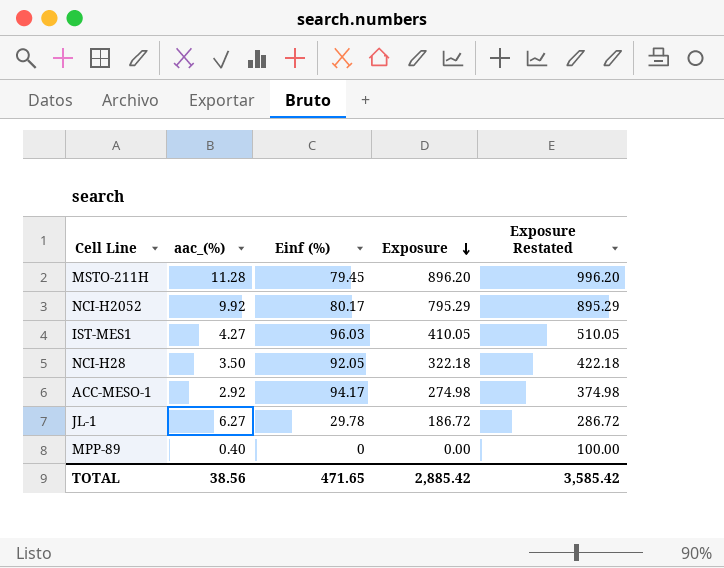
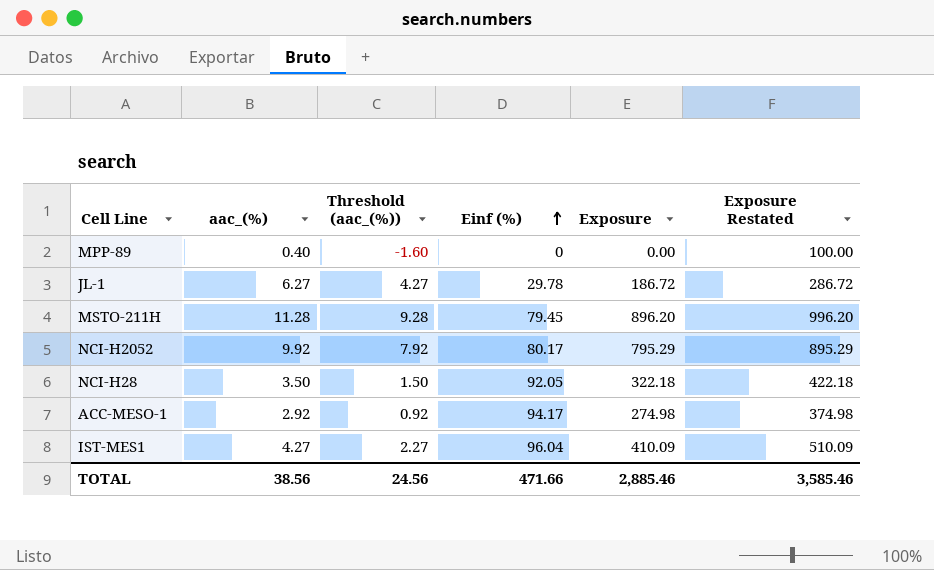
row order: Exposure descending -> Einf (%) ascending
column Threshold (aac_(%)) | formula: none -> [aac_(%)] - 2
IST-MES1 | Einf (%): 96.03 -> 96.04
IST-MES1 | Exposure: 410.05 -> 410.09
IST-MES1 | Exposure Restated: 510.05 -> 510.09
TOTAL | Einf (%): 471.65 -> 471.66
TOTAL | Exposure: 2,885.42 -> 2,885.46
TOTAL | Exposure Restated: 3,585.42 -> 3,585.46

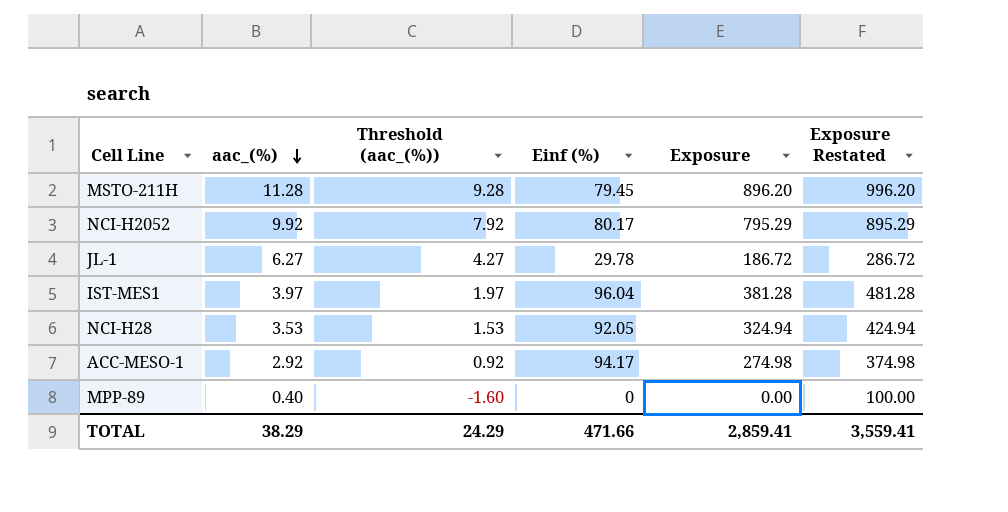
row order: Einf (%) ascending -> aac_(%) descending
IST-MES1 | aac_(%): 4.27 -> 3.97
IST-MES1 | Threshold (aac_(%)): 2.27 -> 1.97
IST-MES1 | Exposure: 410.09 -> 381.28
IST-MES1 | Exposure Restated: 510.09 -> 481.28
NCI-H28 | aac_(%): 3.50 -> 3.53
NCI-H28 | Threshold (aac_(%)): 1.50 -> 1.53
NCI-H28 | Exposure: 322.18 -> 324.94
NCI-H28 | Exposure Restated: 422.18 -> 424.94
TOTAL | aac_(%): 38.56 -> 38.29
TOTAL | Threshold (aac_(%)): 24.56 -> 24.29
TOTAL | Exposure: 2,885.46 -> 2,859.41
TOTAL | Exposure Restated: 3,585.46 -> 3,559.41

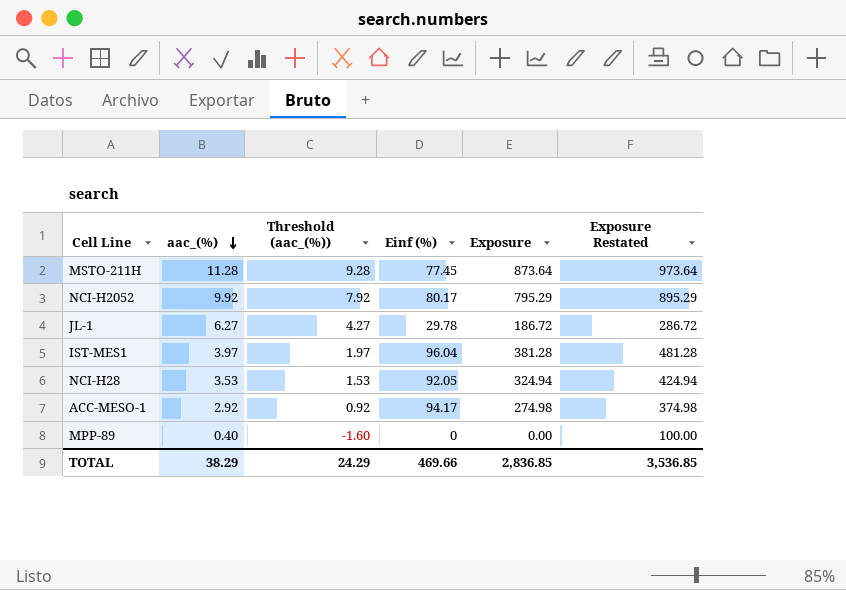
MSTO-211H | Einf (%): 79.45 -> 77.45
MSTO-211H | Exposure: 896.20 -> 873.64
MSTO-211H | Exposure Restated: 996.20 -> 973.64
TOTAL | Einf (%): 471.66 -> 469.66
TOTAL | Exposure: 2,859.41 -> 2,836.85
TOTAL | Exposure Restated: 3,559.41 -> 3,536.85

